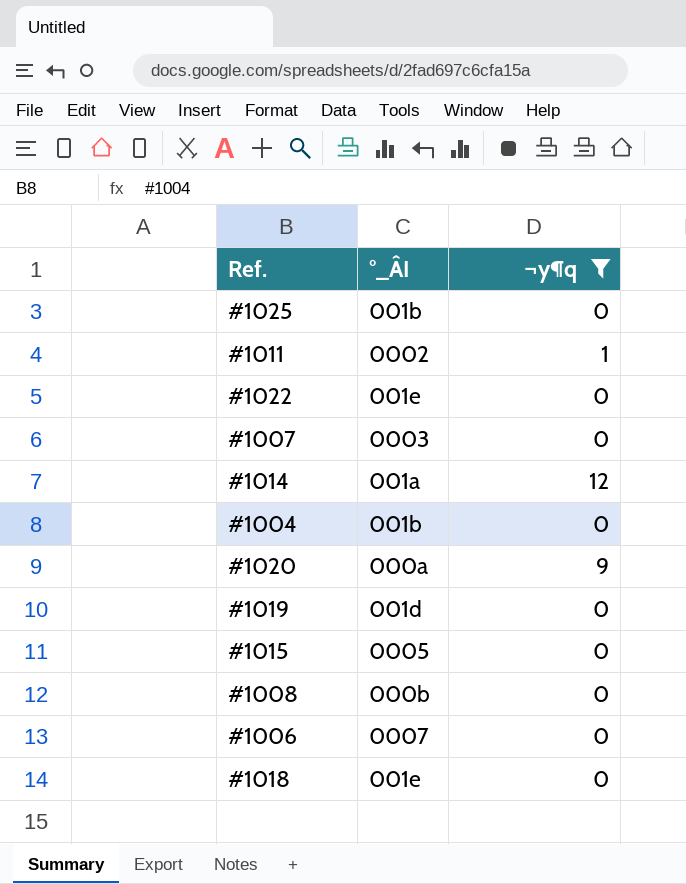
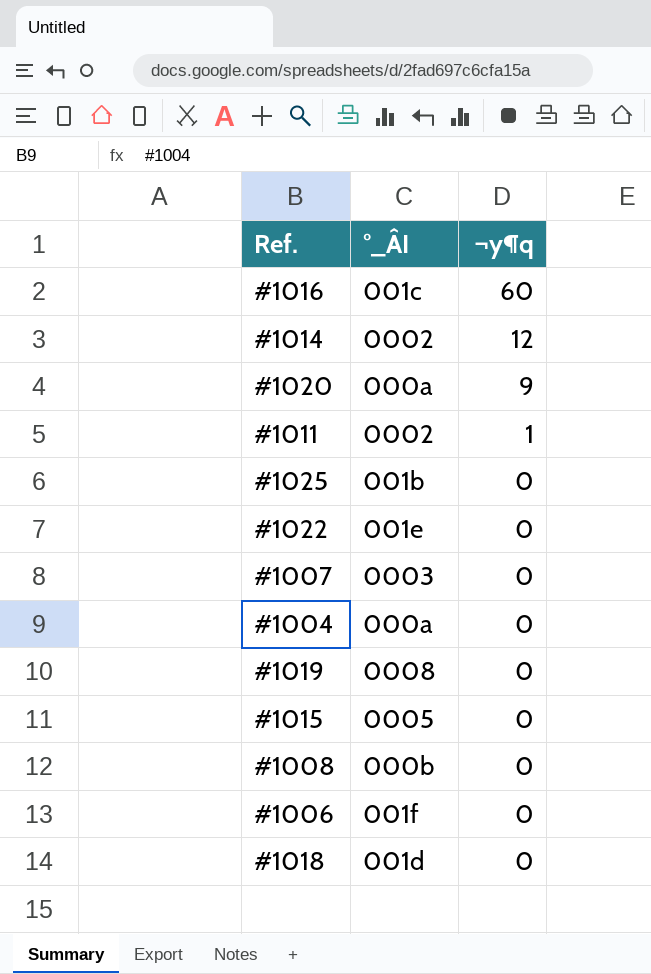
filter: ¬y¶q != 60 -> none
row order: none -> ¬y¶q descending
#1014 | °_ÂI: 001a -> 0002
#1004 | °_ÂI: 001b -> 000a
#1019 | °_ÂI: 001d -> 0008
#1006 | °_ÂI: 0007 -> 001f
#1018 | °_ÂI: 001e -> 001d

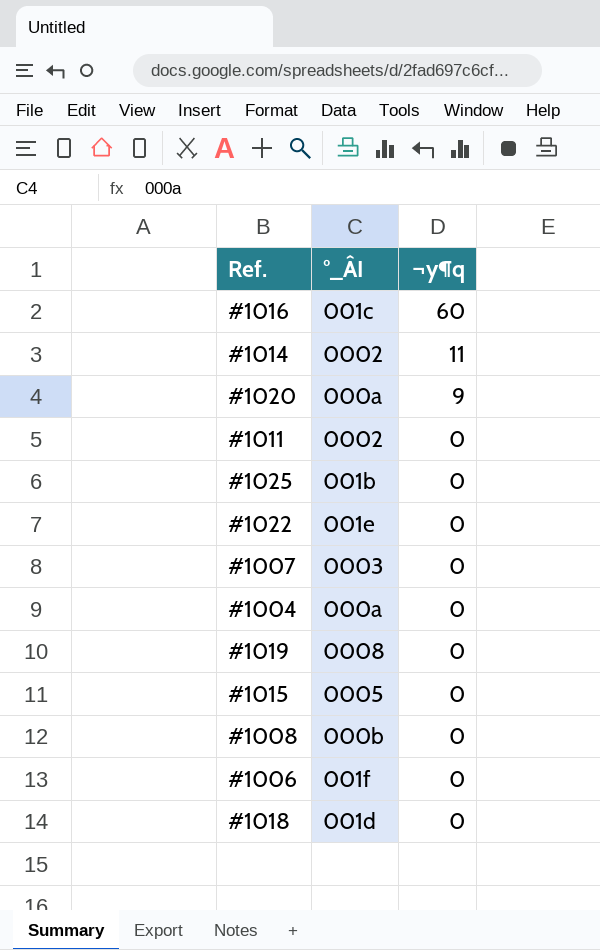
#1014 | ¬y¶q: 12 -> 11
#1011 | ¬y¶q: 1 -> 0

